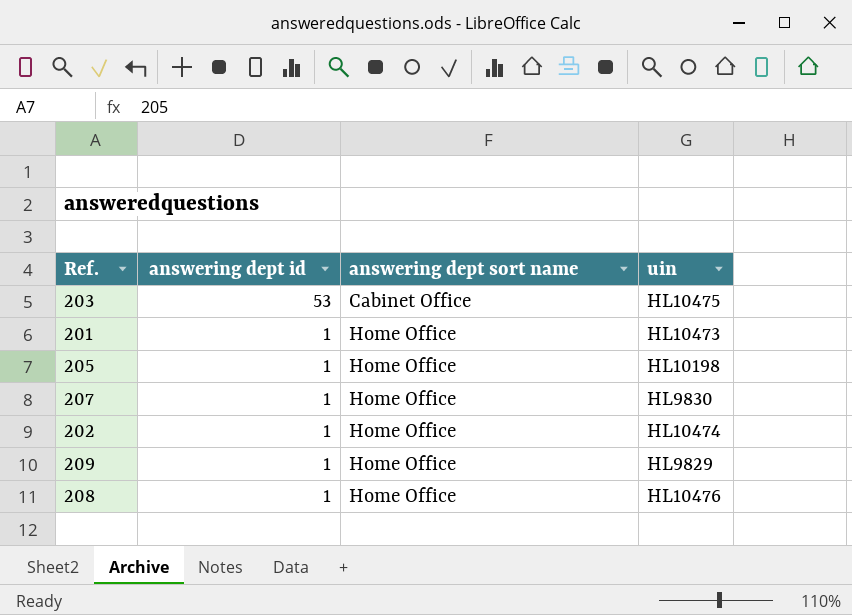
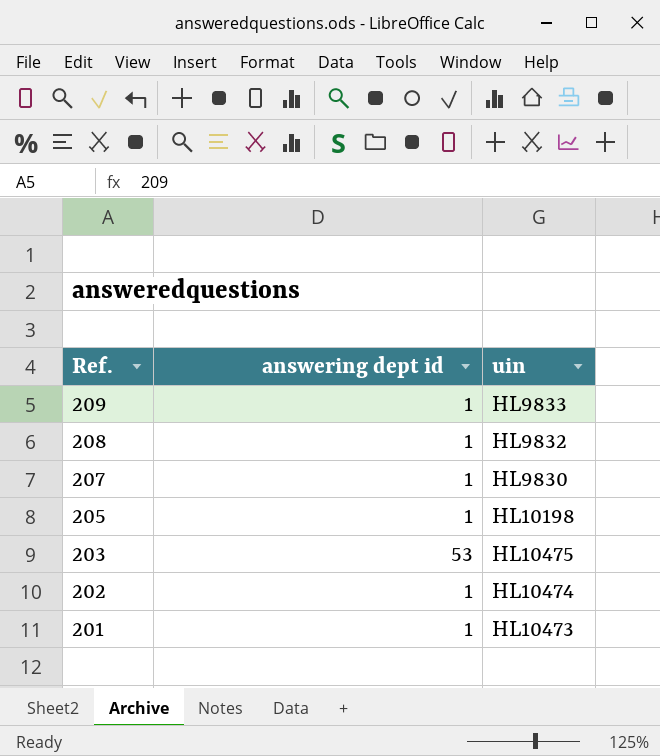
row order: answering dept id descending -> Ref. descending
column answering dept sort name | position: 3 -> none
209 | uin: HL9829 -> HL9833
208 | uin: HL10476 -> HL9832

